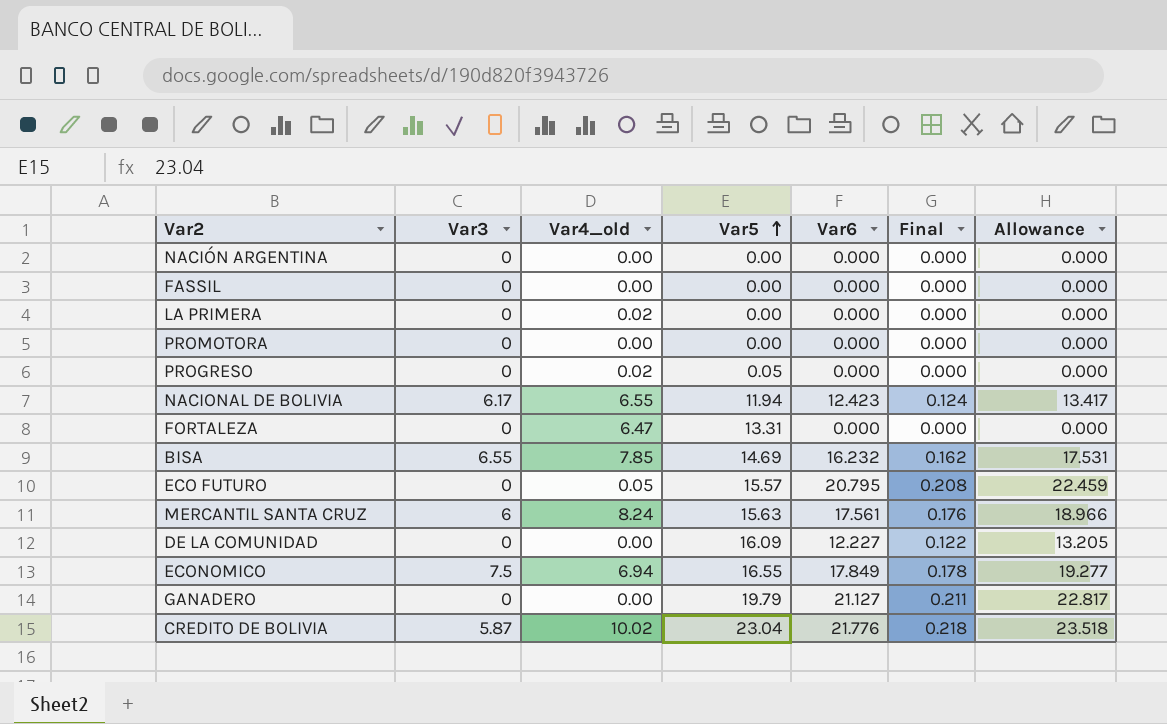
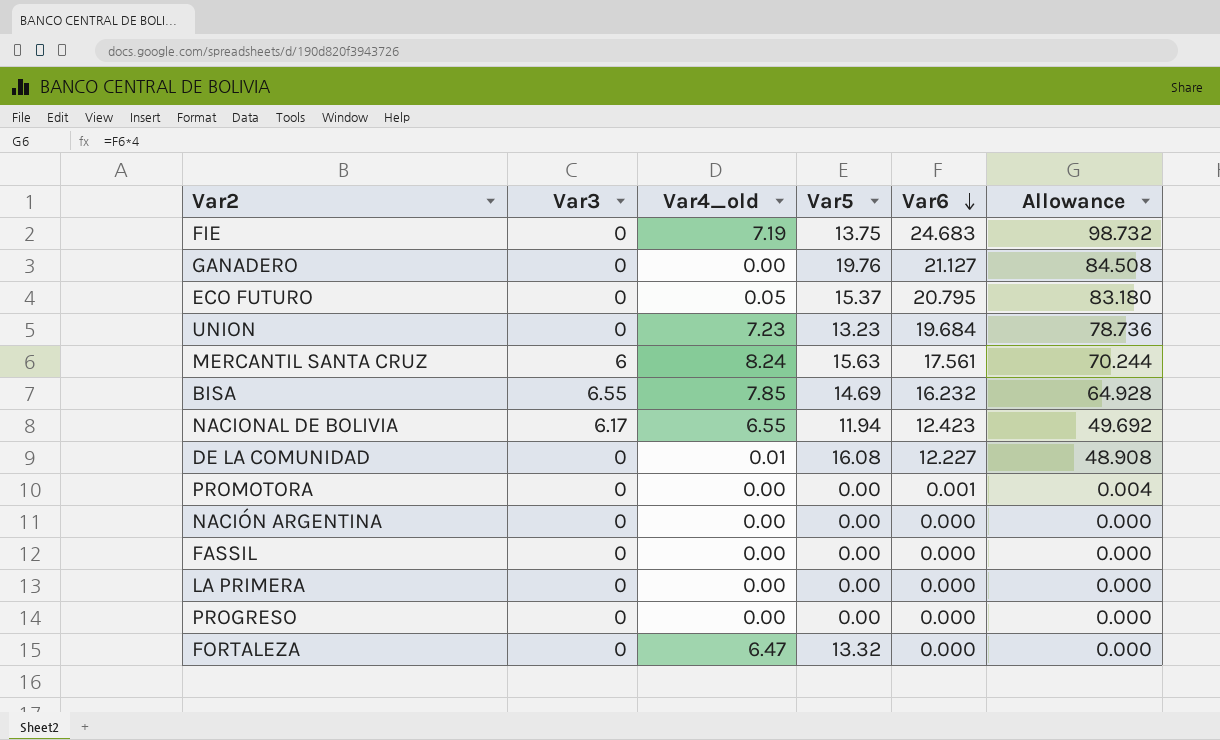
row order: Var5 ascending -> Var6 descending
column Final | formula: [Var6] * 0.01 -> none
column Allowance | formula: [Var6] * 1.08 -> [Var6] * 4
row ECONOMICO: 7.5 | 6.94 | 16.55 | 17.849 | 0.178 | 19.277 -> none
row CREDITO DE BOLIVIA: 5.87 | 10.02 | 23.04 | 21.776 | 0.218 | 23.518 -> none
row FIE: none -> 0 | 7.19 | 13.75 | 24.683 | 98.732
GANADERO | Var5: 19.79 -> 19.76
ECO FUTURO | Var5: 15.57 -> 15.37
row UNION: none -> 0 | 7.23 | 13.23 | 19.684 | 78.736
DE LA COMUNIDAD | Var4_old: 0.00 -> 0.01
DE LA COMUNIDAD | Var5: 16.09 -> 16.08
PROMOTORA | Var6: 0.000 -> 0.001
LA PRIMERA | Var4_old: 0.02 -> 0.00
PROGRESO | Var4_old: 0.02 -> 0.00
PROGRESO | Var5: 0.05 -> 0.00
FORTALEZA | Var5: 13.31 -> 13.32

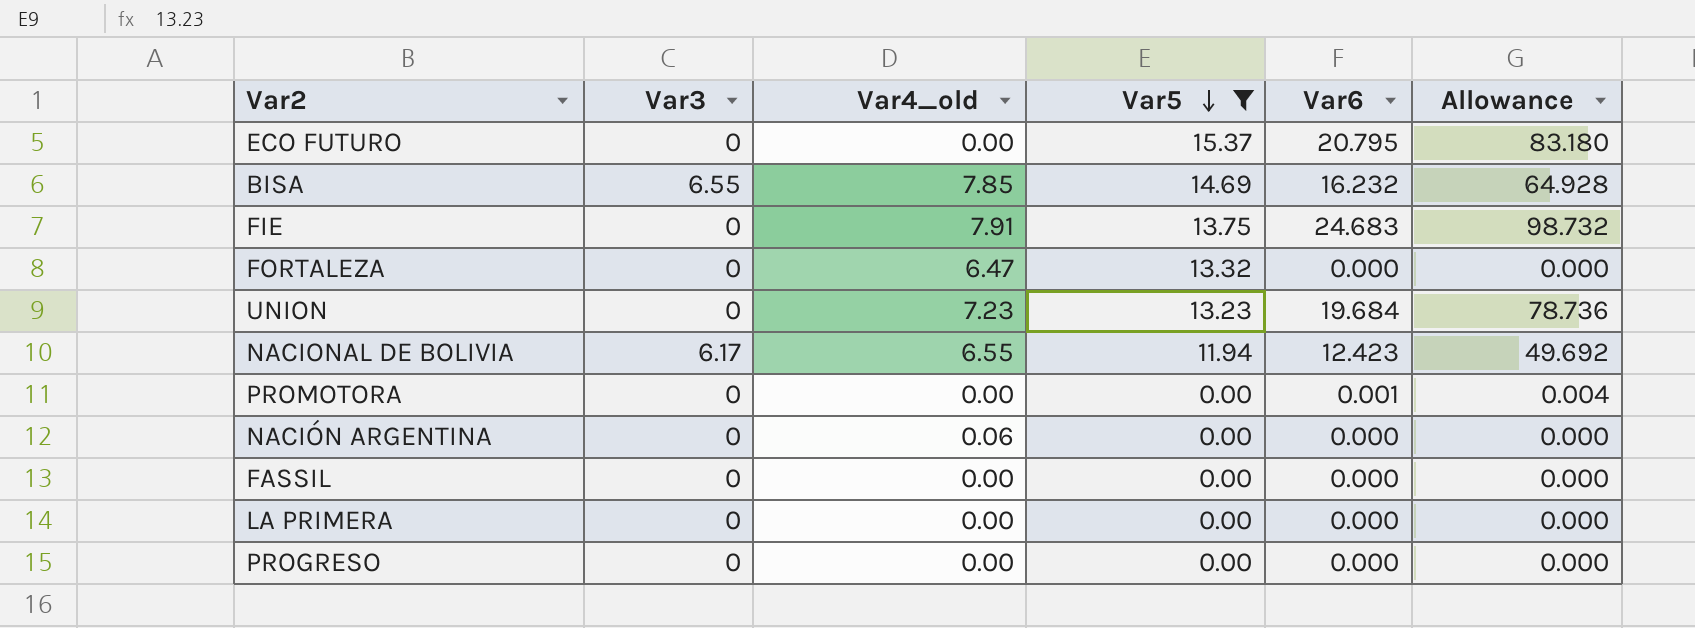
filter: none -> Var5 <= 15.37
row order: Var6 descending -> Var5 descending
ECO FUTURO | Var4_old: 0.05 -> 0.00
FIE | Var4_old: 7.19 -> 7.91
NACIÓN ARGENTINA | Var4_old: 0.00 -> 0.06

